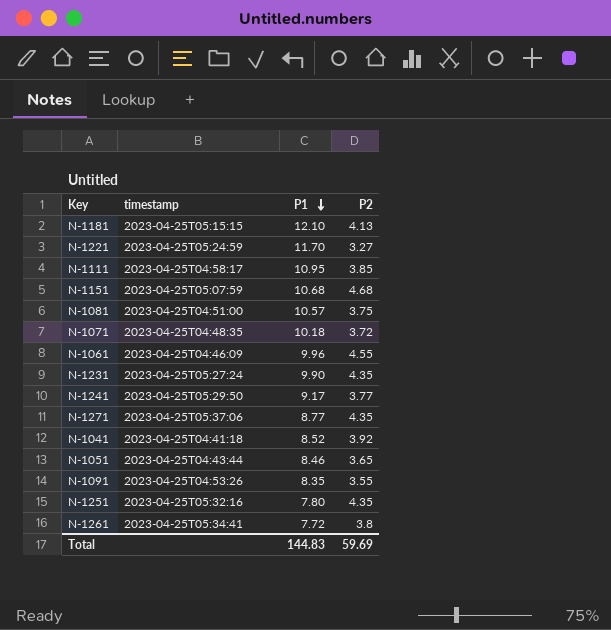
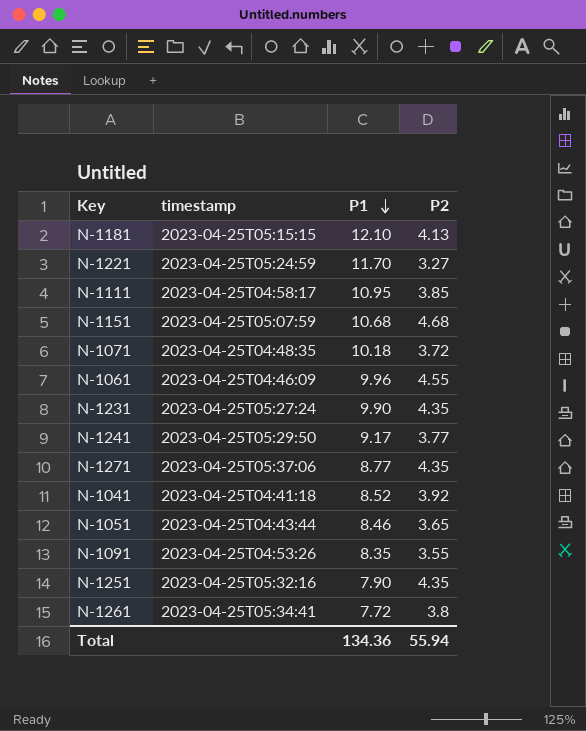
row N-1081: 2023-04-25T04:51:00 | 10.57 | 3.75 -> none
N-1251 | P1: 7.80 -> 7.90
Total | P1: 144.83 -> 134.36
Total | P2: 59.69 -> 55.94

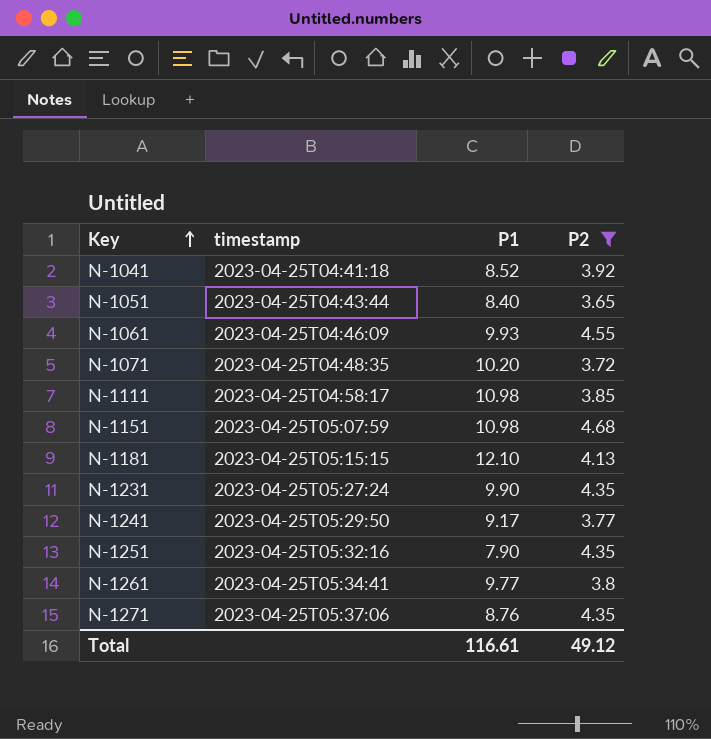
filter: none -> P2 >= 3.65
row order: P1 descending -> Key ascending
N-1051 | P1: 8.46 -> 8.40
N-1061 | P1: 9.96 -> 9.93
N-1071 | P1: 10.18 -> 10.20
N-1111 | P1: 10.95 -> 10.98
N-1151 | P1: 10.68 -> 10.98
N-1261 | P1: 7.72 -> 9.77
N-1271 | P1: 8.77 -> 8.76
Total | P1: 134.36 -> 116.61
Total | P2: 55.94 -> 49.12

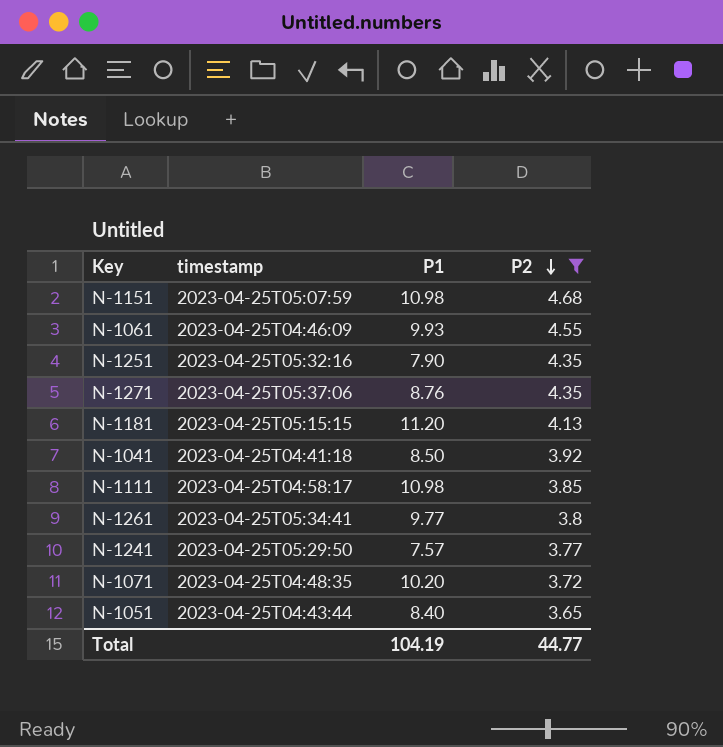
row order: Key ascending -> P2 descending
row N-1231: 2023-04-25T05:27:24 | 9.90 | 4.35 -> none
N-1181 | P1: 12.10 -> 11.20
N-1041 | P1: 8.52 -> 8.50
N-1241 | P1: 9.17 -> 7.57
Total | P1: 116.61 -> 104.19
Total | P2: 49.12 -> 44.77

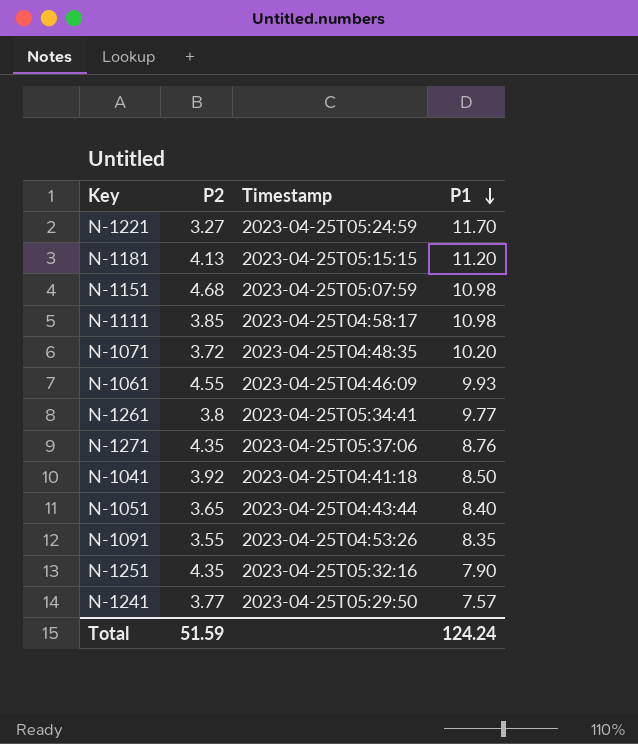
filter: P2 >= 3.65 -> none
row order: P2 descending -> P1 descending
column P2 | position: 4 -> 2
column name: timestamp -> Timestamp
Total | P2: 44.77 -> 51.59
Total | P1: 104.19 -> 124.24

